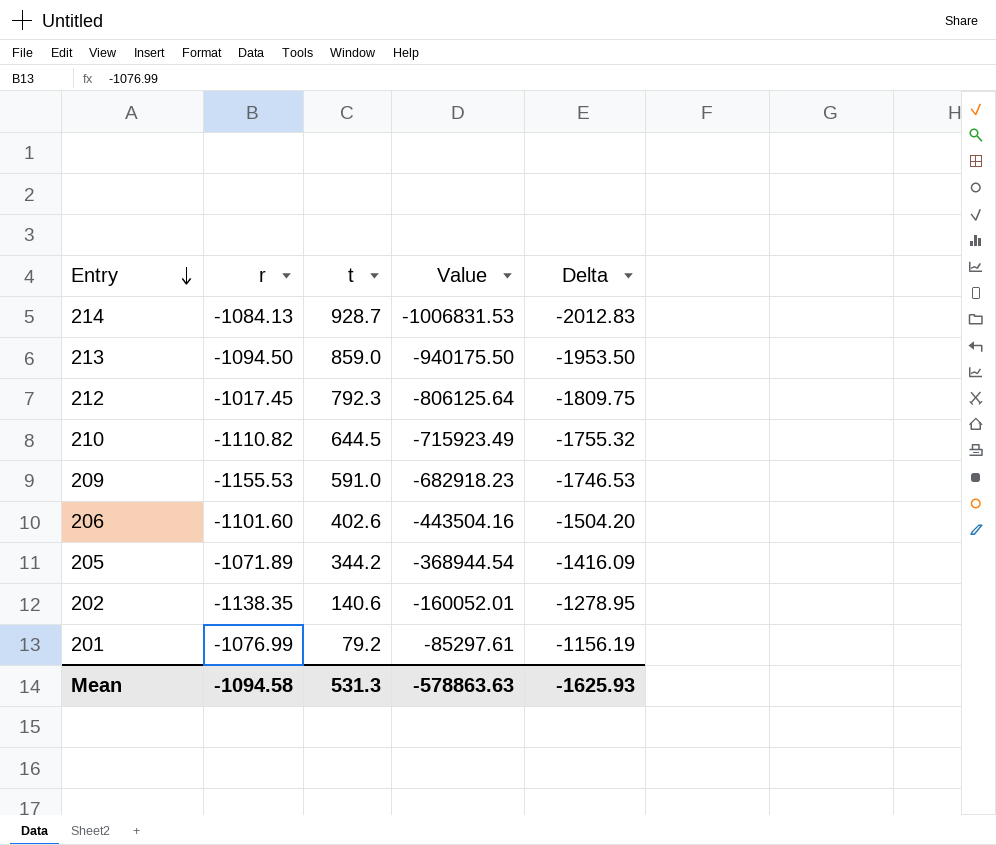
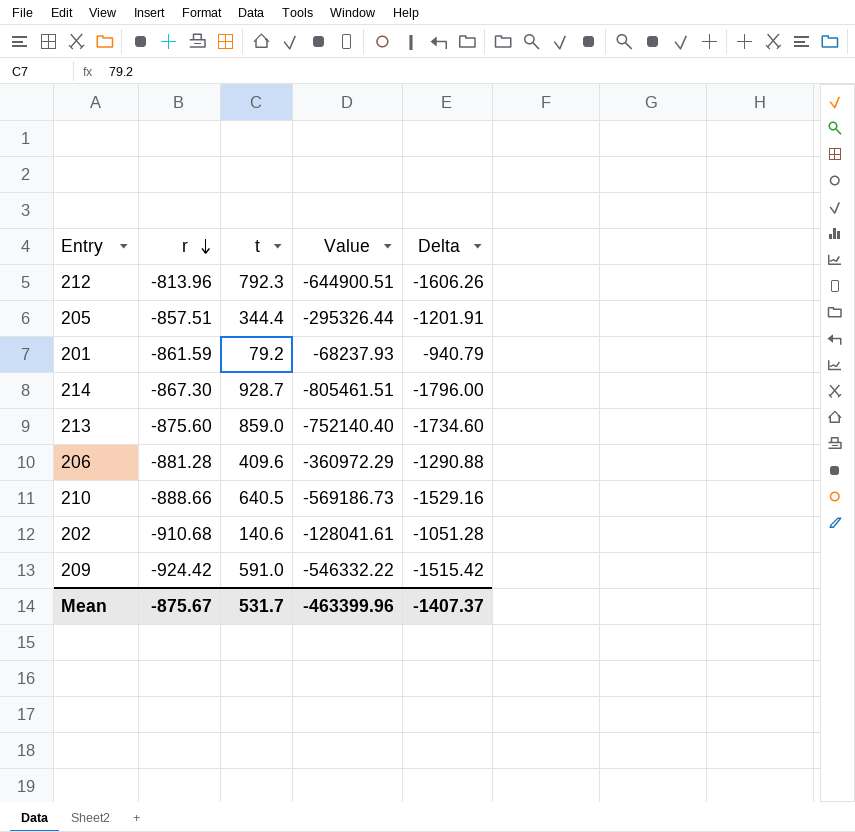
row order: Entry descending -> r descending
212 | r: -1017.45 -> -813.96
212 | Value: -806125.64 -> -644900.51
212 | Delta: -1809.75 -> -1606.26
205 | r: -1071.89 -> -857.51
205 | t: 344.2 -> 344.4
205 | Value: -368944.54 -> -295326.44
205 | Delta: -1416.09 -> -1201.91
201 | r: -1076.99 -> -861.59
201 | Value: -85297.61 -> -68237.93
201 | Delta: -1156.19 -> -940.79
214 | r: -1084.13 -> -867.30
214 | Value: -1006831.53 -> -805461.51
214 | Delta: -2012.83 -> -1796.00
213 | r: -1094.50 -> -875.60
213 | Value: -940175.50 -> -752140.40
213 | Delta: -1953.50 -> -1734.60
206 | r: -1101.60 -> -881.28
206 | t: 402.6 -> 409.6
206 | Value: -443504.16 -> -360972.29
206 | Delta: -1504.20 -> -1290.88
210 | r: -1110.82 -> -888.66
210 | t: 644.5 -> 640.5
210 | Value: -715923.49 -> -569186.73
210 | Delta: -1755.32 -> -1529.16
202 | r: -1138.35 -> -910.68
202 | Value: -160052.01 -> -128041.61
202 | Delta: -1278.95 -> -1051.28
209 | r: -1155.53 -> -924.42
209 | Value: -682918.23 -> -546332.22
209 | Delta: -1746.53 -> -1515.42
Mean | r: -1094.58 -> -875.67
Mean | t: 531.3 -> 531.7
Mean | Value: -578863.63 -> -463399.96
Mean | Delta: -1625.93 -> -1407.37

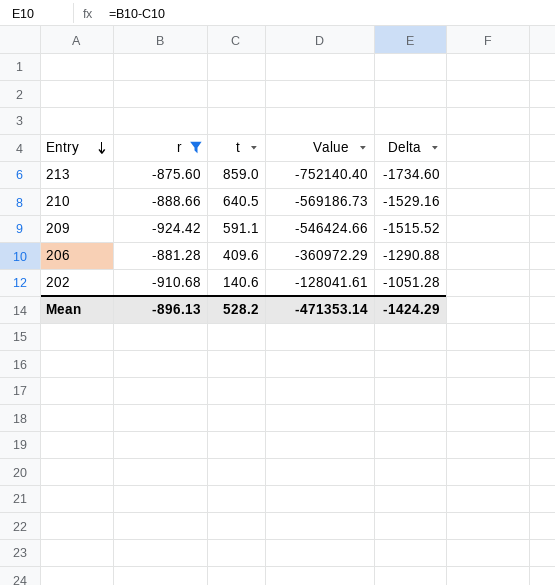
filter: none -> r <= -875.60
row order: r descending -> Entry descending
209 | t: 591.0 -> 591.1
209 | Value: -546332.22 -> -546424.66
209 | Delta: -1515.42 -> -1515.52
Mean | r: -875.67 -> -896.13
Mean | t: 531.7 -> 528.2
Mean | Value: -463399.96 -> -471353.14
Mean | Delta: -1407.37 -> -1424.29

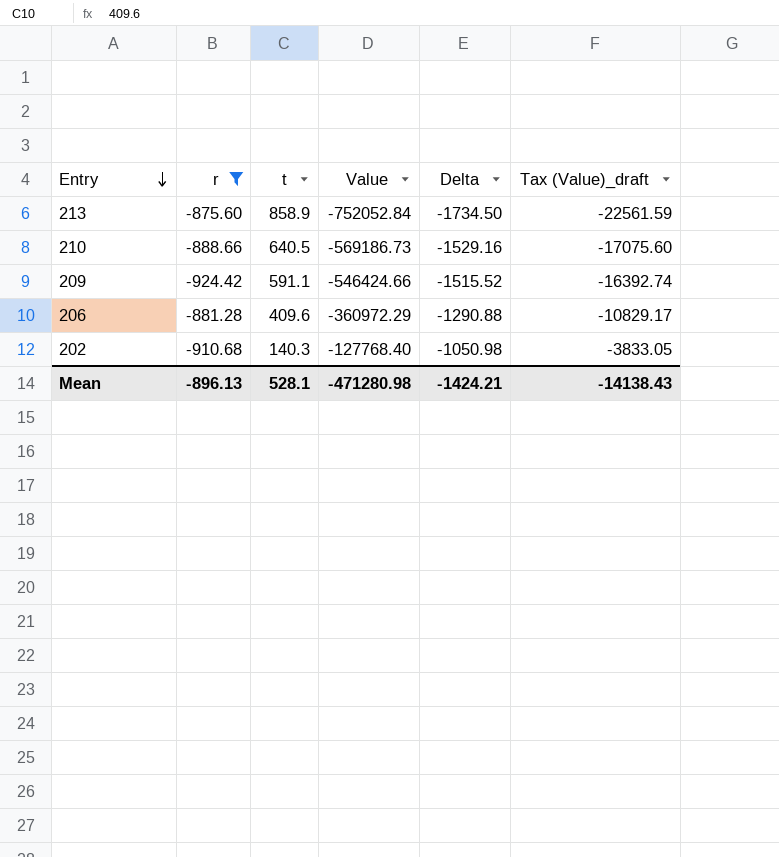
column Tax (Value)_draft | formula: none -> [Value] * 0.03
213 | t: 859.0 -> 858.9
213 | Value: -752140.40 -> -752052.84
213 | Delta: -1734.60 -> -1734.50
202 | t: 140.6 -> 140.3
202 | Value: -128041.61 -> -127768.40
202 | Delta: -1051.28 -> -1050.98
Mean | t: 528.2 -> 528.1
Mean | Value: -471353.14 -> -471280.98
Mean | Delta: -1424.29 -> -1424.21

